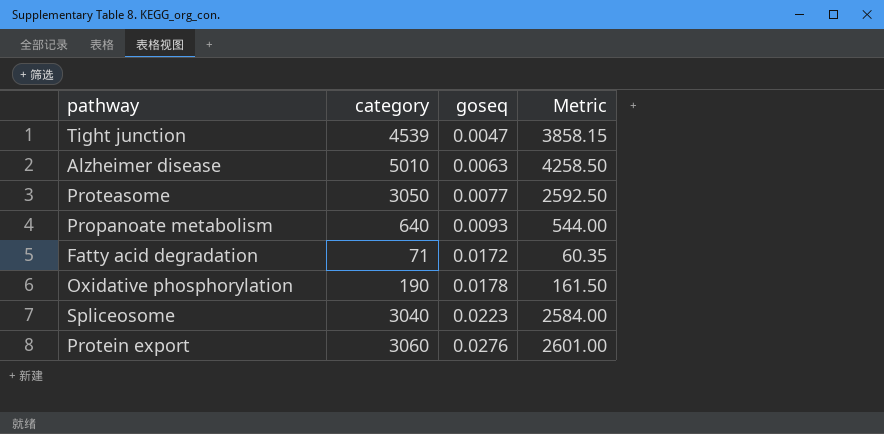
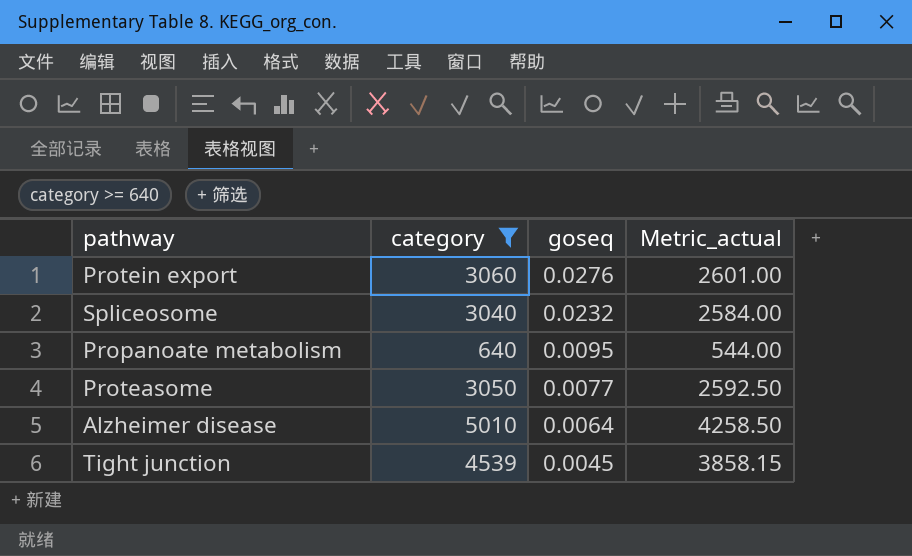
filter: none -> category >= 640
row order: goseq ascending -> goseq descending
column name: Metric -> Metric_actual
Spliceosome | goseq: 0.0223 -> 0.0232
Propanoate metabolism | goseq: 0.0093 -> 0.0095
Alzheimer disease | goseq: 0.0063 -> 0.0064
Tight junction | goseq: 0.0047 -> 0.0045

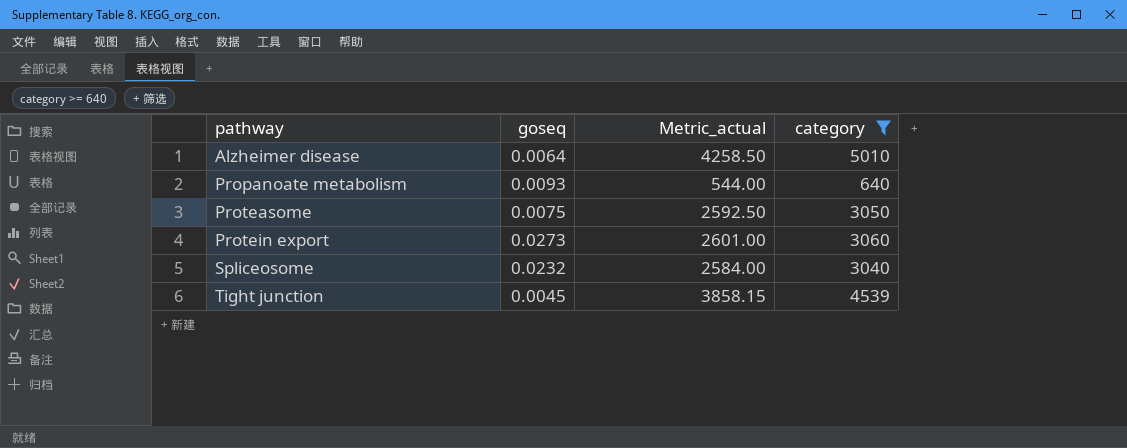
row order: goseq descending -> pathway ascending
column category | position: 2 -> 4
Propanoate metabolism | goseq: 0.0095 -> 0.0093
Proteasome | goseq: 0.0077 -> 0.0075
Protein export | goseq: 0.0276 -> 0.0273

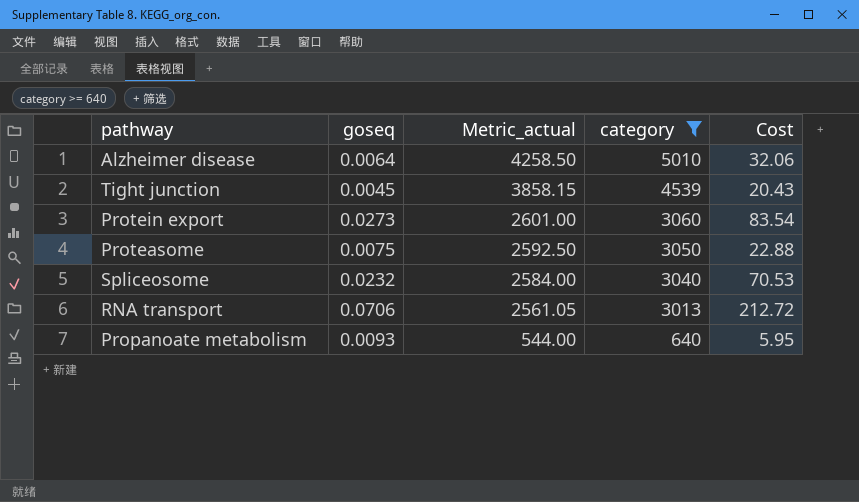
row order: pathway ascending -> Metric_actual descending
column Cost | formula: none -> [goseq] * [category]
row RNA transport: none -> 0.0706 | 2561.05 | 3013 | 212.72

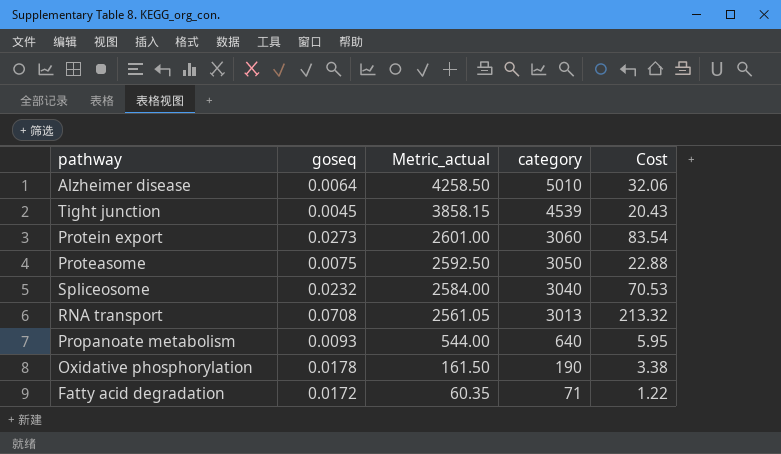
filter: category >= 640 -> none
RNA transport | goseq: 0.0706 -> 0.0708
RNA transport | Cost: 212.72 -> 213.32

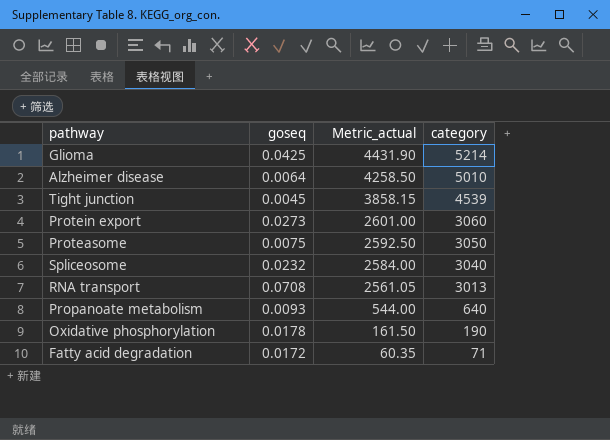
column Cost | formula: [goseq] * [category] -> none
row Glioma: none -> 0.0425 | 4431.90 | 5214

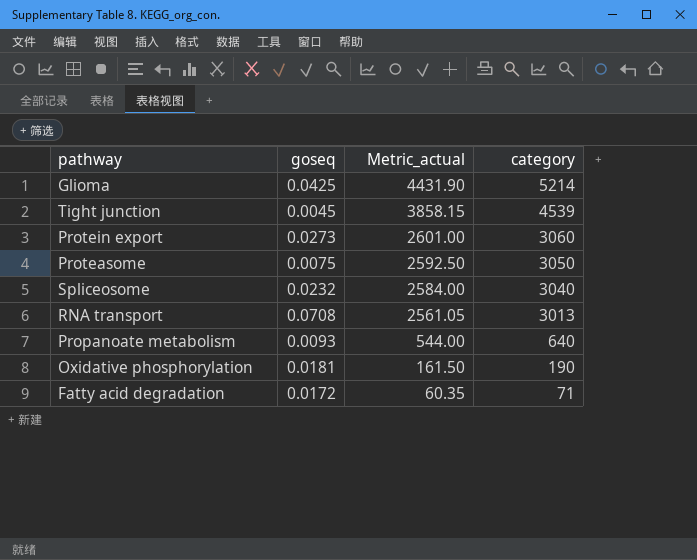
row Alzheimer disease: 0.0064 | 4258.50 | 5010 -> none
Oxidative phosphorylation | goseq: 0.0178 -> 0.0181

